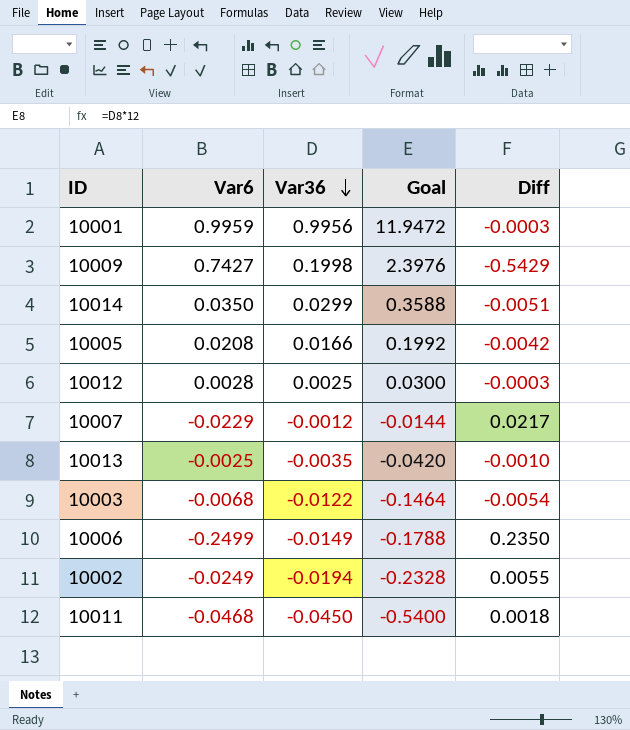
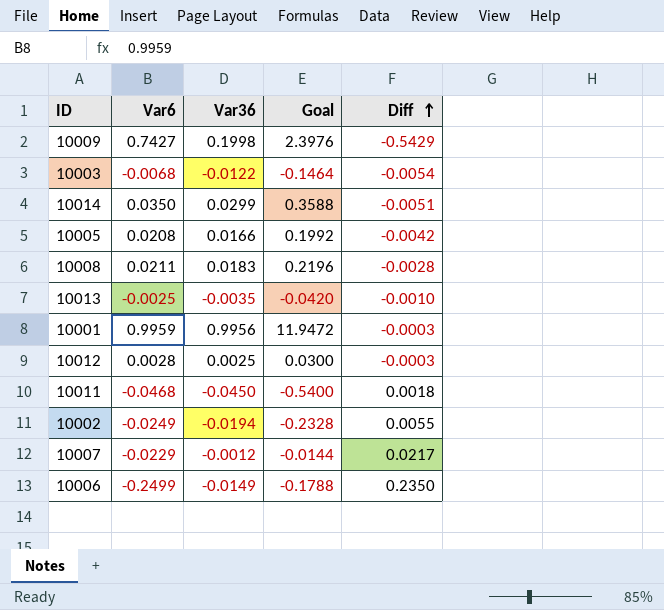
row order: Var36 descending -> Diff ascending
row 10008: none -> 0.0211 | 0.0183 | 0.2196 | -0.0028

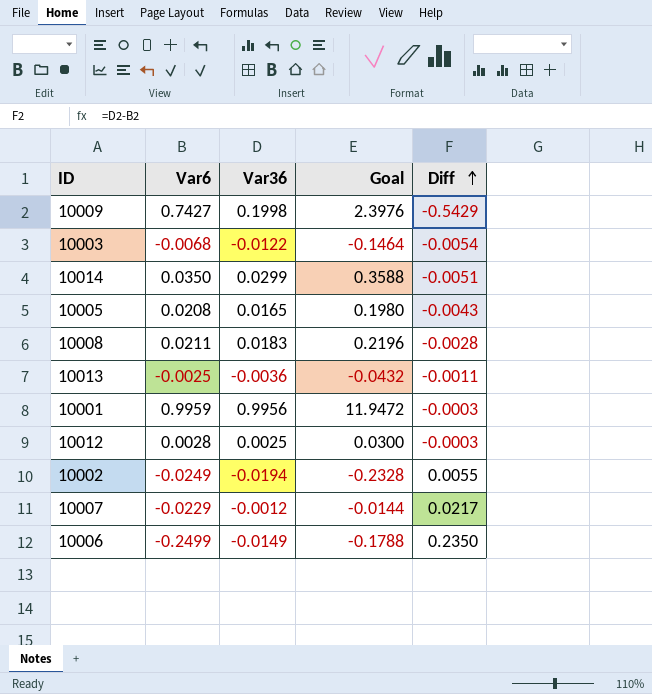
row 10011: -0.0468 | -0.0450 | -0.5400 | 0.0018 -> none
10005 | Var36: 0.0166 -> 0.0165
10005 | Goal: 0.1992 -> 0.1980
10005 | Diff: -0.0042 -> -0.0043
10013 | Var36: -0.0035 -> -0.0036
10013 | Goal: -0.0420 -> -0.0432
10013 | Diff: -0.0010 -> -0.0011

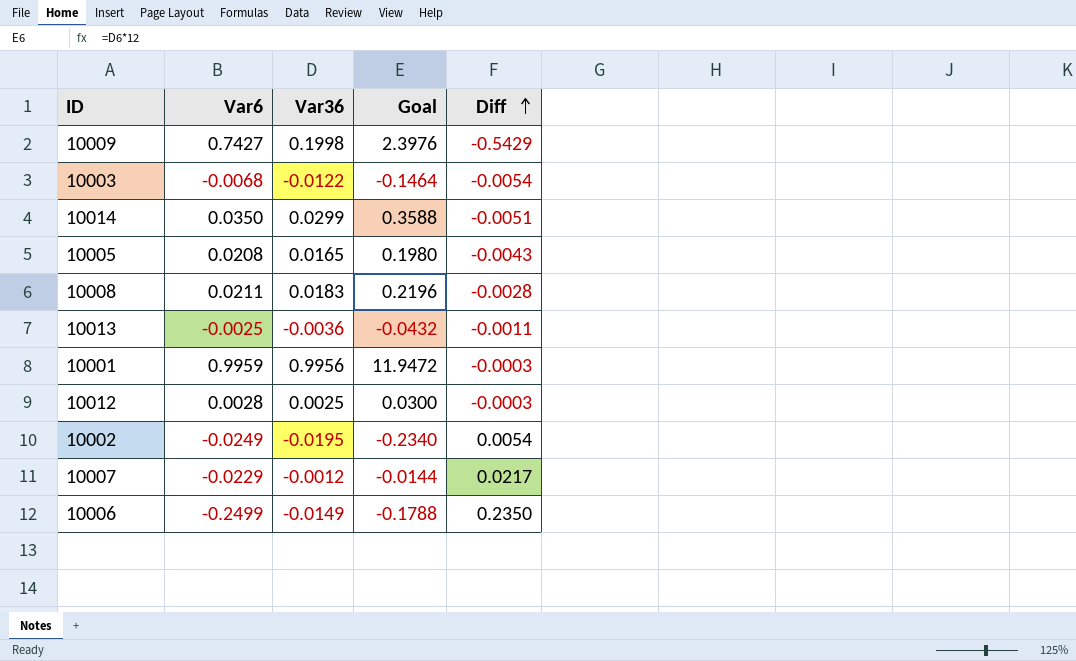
10002 | Var36: -0.0194 -> -0.0195
10002 | Goal: -0.2328 -> -0.2340
10002 | Diff: 0.0055 -> 0.0054

